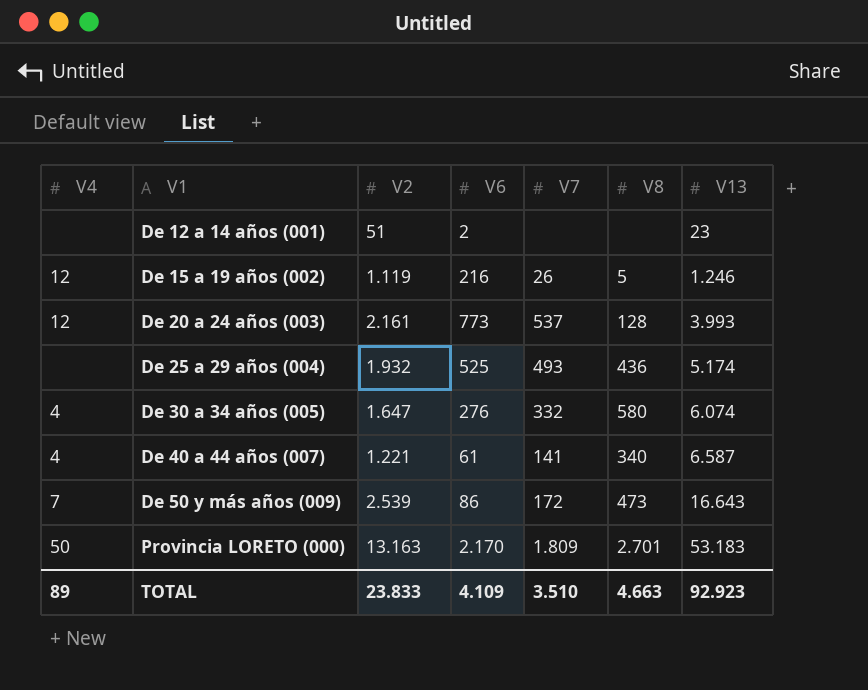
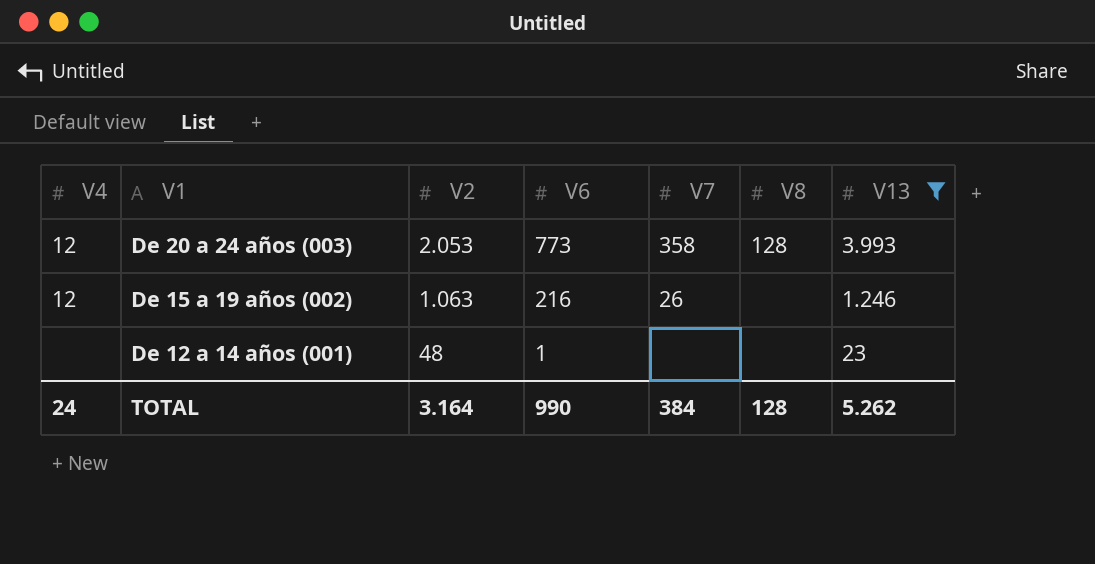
filter: none -> V13 <= 3.993
row order: V1 ascending -> V1 descending
De 20 a 24 años (003) | V2: 2.161 -> 2.053
De 20 a 24 años (003) | V7: 537 -> 358
De 15 a 19 años (002) | V2: 1.119 -> 1.063
De 15 a 19 años (002) | V8: 5 -> none
De 12 a 14 años (001) | V2: 51 -> 48
De 12 a 14 años (001) | V6: 2 -> 1
TOTAL | V4: 89 -> 24
TOTAL | V2: 23.833 -> 3.164
TOTAL | V6: 4.109 -> 990
TOTAL | V7: 3.510 -> 384
TOTAL | V8: 4.663 -> 128
TOTAL | V13: 92.923 -> 5.262

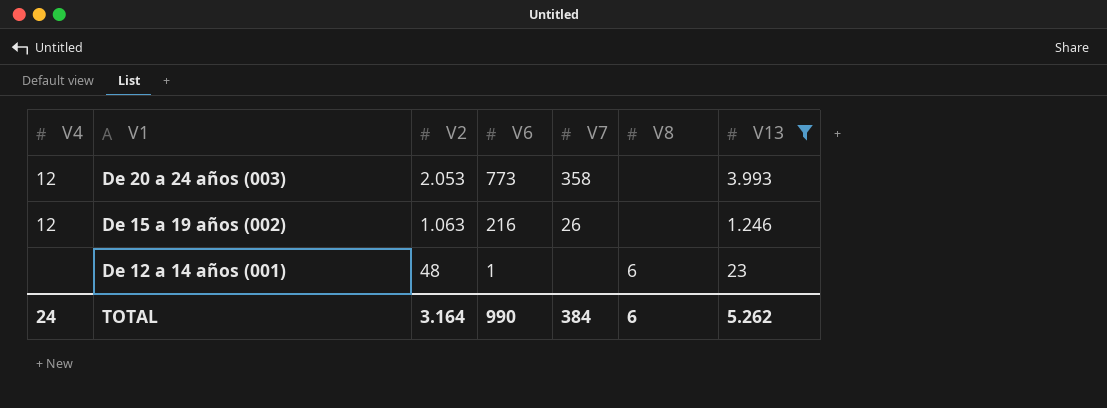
De 20 a 24 años (003) | V8: 128 -> none
De 12 a 14 años (001) | V8: none -> 6
TOTAL | V8: 128 -> 6

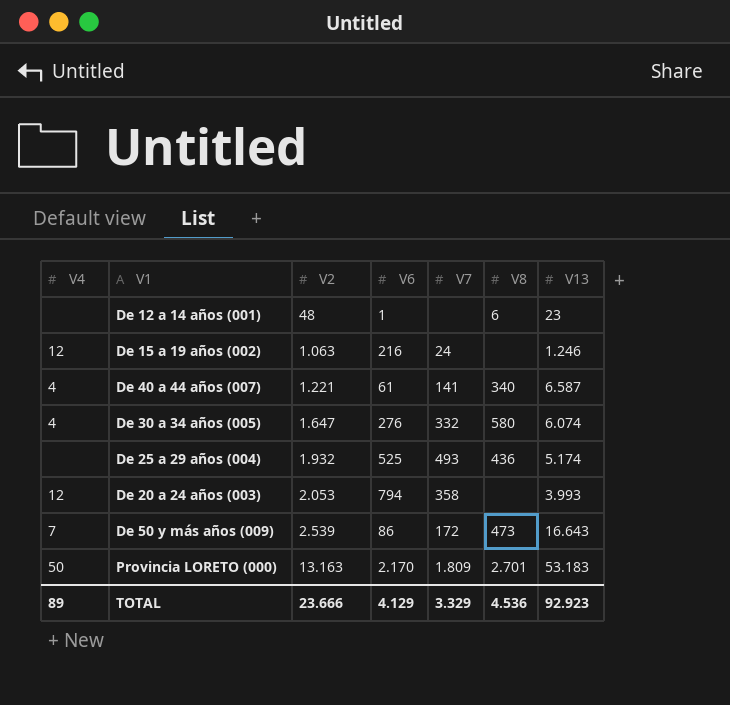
filter: V13 <= 3.993 -> none
row order: V1 descending -> V2 ascending
De 15 a 19 años (002) | V7: 26 -> 24
De 20 a 24 años (003) | V6: 773 -> 794
TOTAL | V4: 24 -> 89
TOTAL | V2: 3.164 -> 23.666
TOTAL | V6: 990 -> 4.129
TOTAL | V7: 384 -> 3.329
TOTAL | V8: 6 -> 4.536
TOTAL | V13: 5.262 -> 92.923

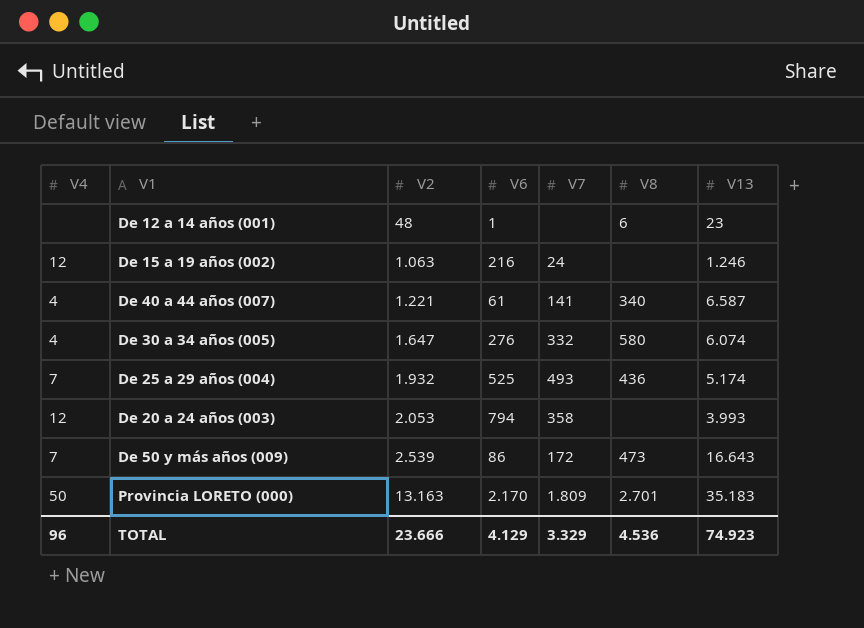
De 25 a 29 años (004) | V4: none -> 7
Provincia LORETO (000) | V13: 53.183 -> 35.183
TOTAL | V4: 89 -> 96
TOTAL | V13: 92.923 -> 74.923

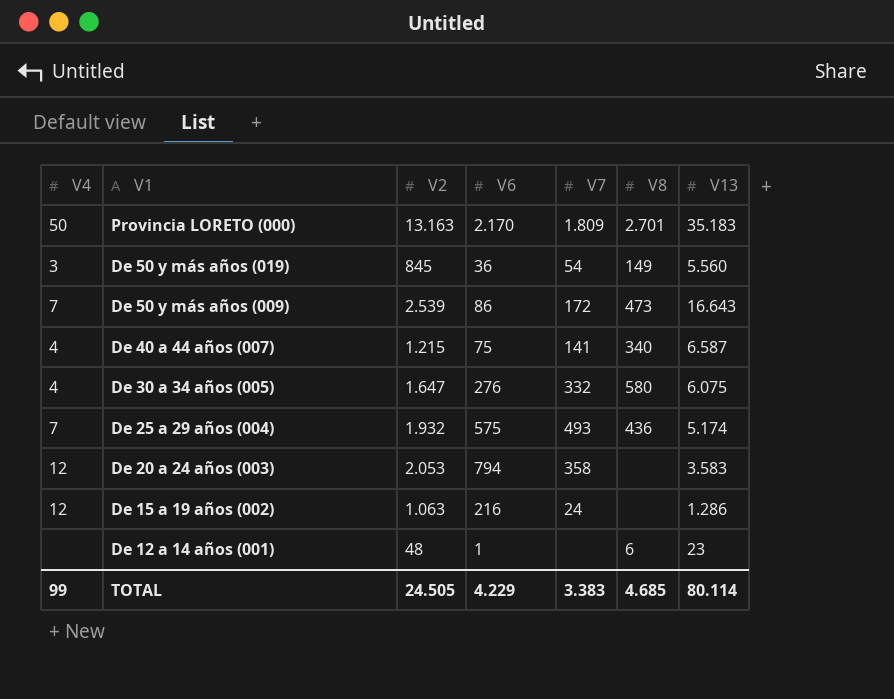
row order: V2 ascending -> V1 descending
row De 50 y más años (019): none -> 3 | 845 | 36 | 54 | 149 | 5.560
De 40 a 44 años (007) | V2: 1.221 -> 1.215
De 40 a 44 años (007) | V6: 61 -> 75
De 30 a 34 años (005) | V13: 6.074 -> 6.075
De 25 a 29 años (004) | V6: 525 -> 575
De 20 a 24 años (003) | V13: 3.993 -> 3.583
De 15 a 19 años (002) | V13: 1.246 -> 1.286
TOTAL | V4: 96 -> 99
TOTAL | V2: 23.666 -> 24.505
TOTAL | V6: 4.129 -> 4.229
TOTAL | V7: 3.329 -> 3.383
TOTAL | V8: 4.536 -> 4.685
TOTAL | V13: 74.923 -> 80.114

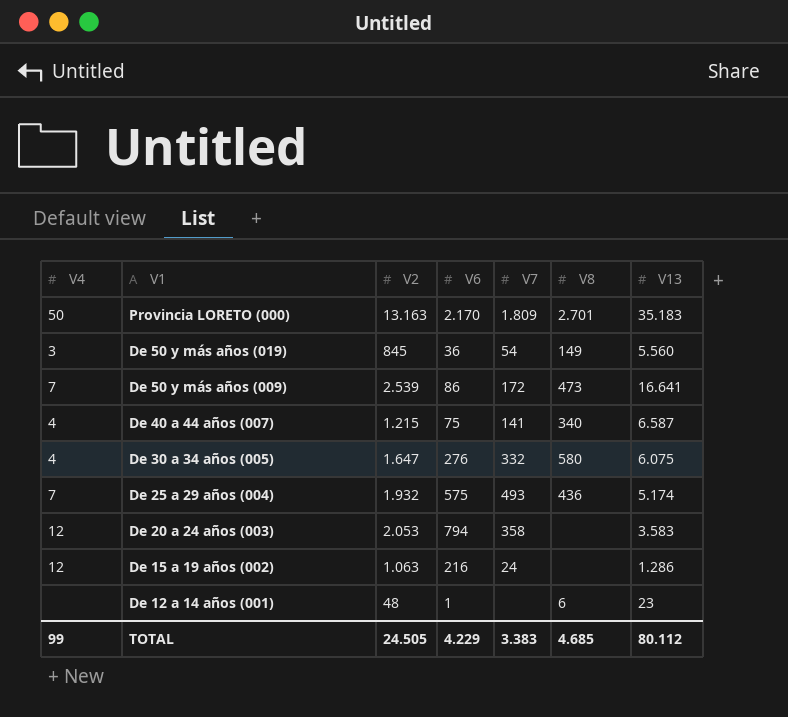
De 50 y más años (009) | V13: 16.643 -> 16.641
TOTAL | V13: 80.114 -> 80.112

